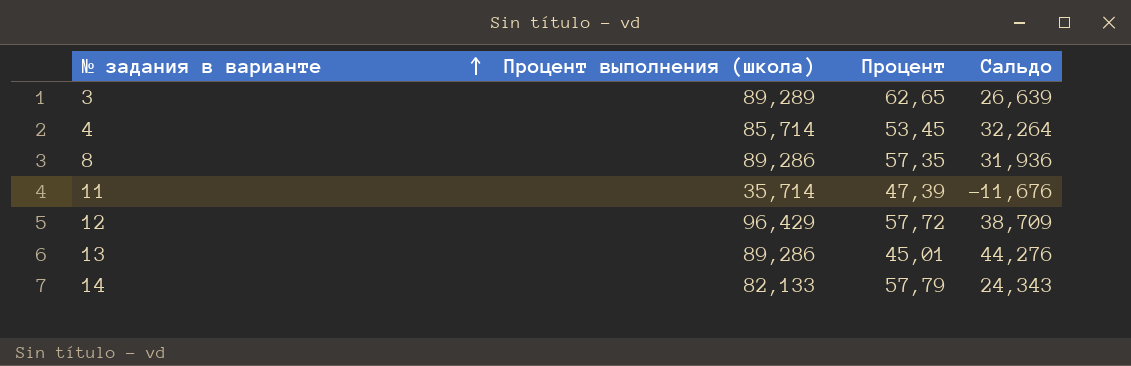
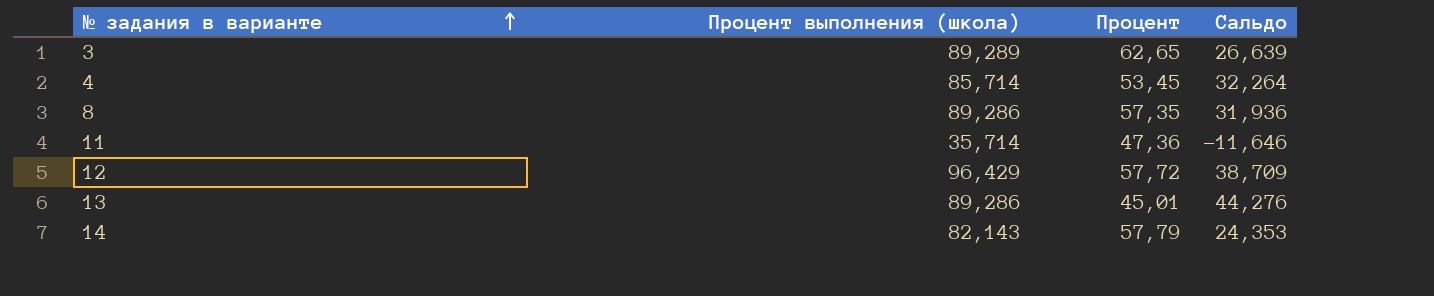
11 | Процент: 47,39 -> 47,36
11 | Сальдо: -11,676 -> -11,646
14 | Процент выполнения (школа): 82,133 -> 82,143
14 | Сальдо: 24,343 -> 24,353

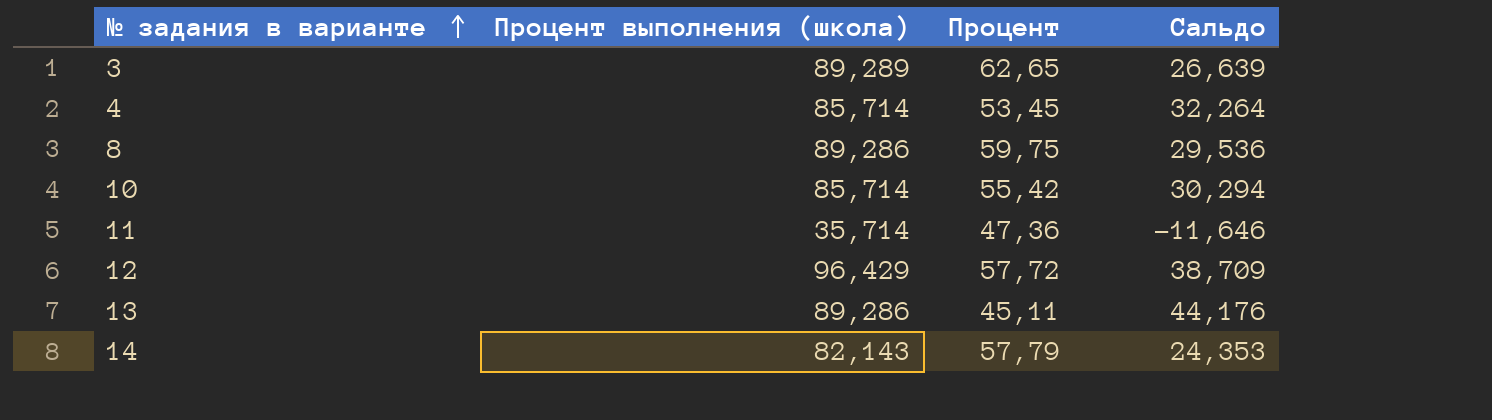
8 | Процент: 57,35 -> 59,75
8 | Сальдо: 31,936 -> 29,536
row 10: none -> 85,714 | 55,42 | 30,294
13 | Процент: 45,01 -> 45,11
13 | Сальдо: 44,276 -> 44,176

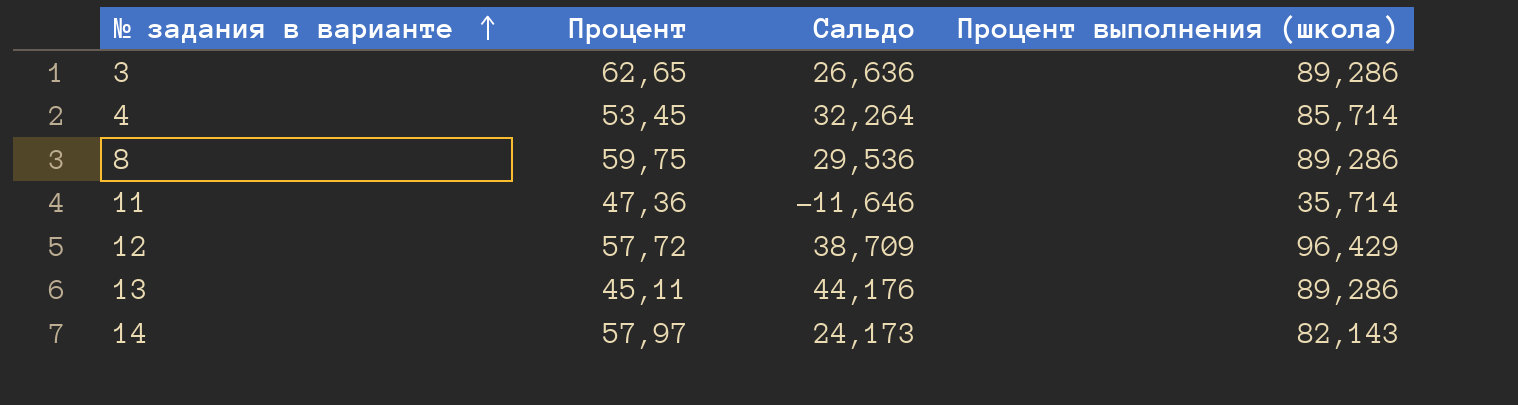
column Процент выполнения (школа) | position: 2 -> 4
row 10: 85,714 | 55,42 | 30,294 -> none
3 | Сальдо: 26,639 -> 26,636
3 | Процент выполнения (школа): 89,289 -> 89,286
14 | Процент: 57,79 -> 57,97
14 | Сальдо: 24,353 -> 24,173

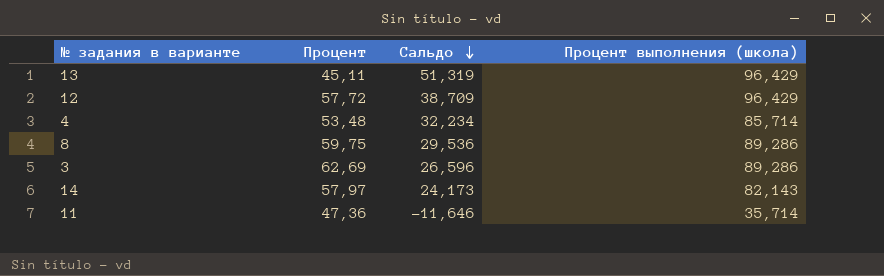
row order: № задания в варианте ascending -> Сальдо descending
13 | Сальдо: 44,176 -> 51,319
13 | Процент выполнения (школа): 89,286 -> 96,429
4 | Процент: 53,45 -> 53,48
4 | Сальдо: 32,264 -> 32,234
3 | Процент: 62,65 -> 62,69
3 | Сальдо: 26,636 -> 26,596

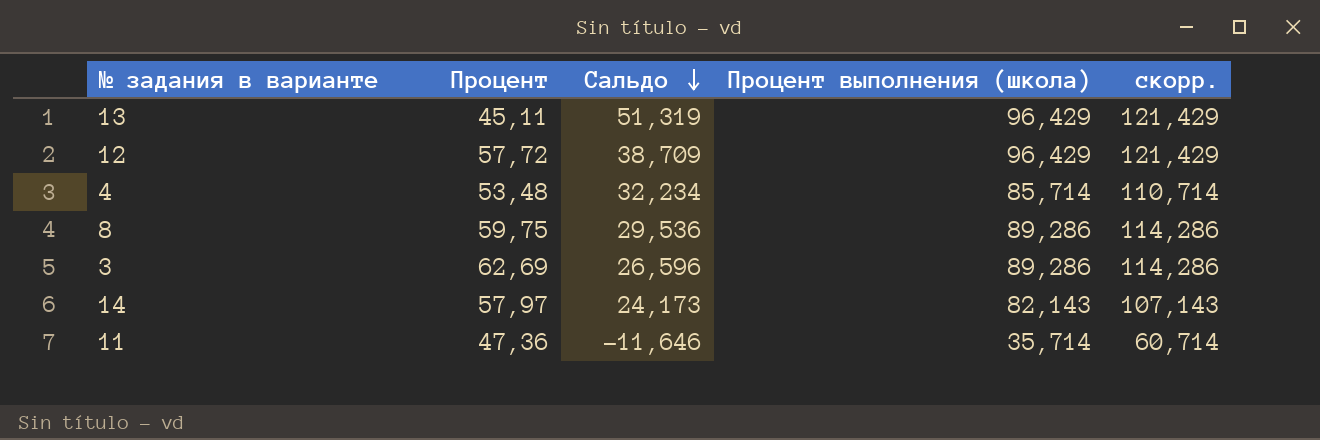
column скорр. | formula: none -> [Процент выполнения (школа)] + 25

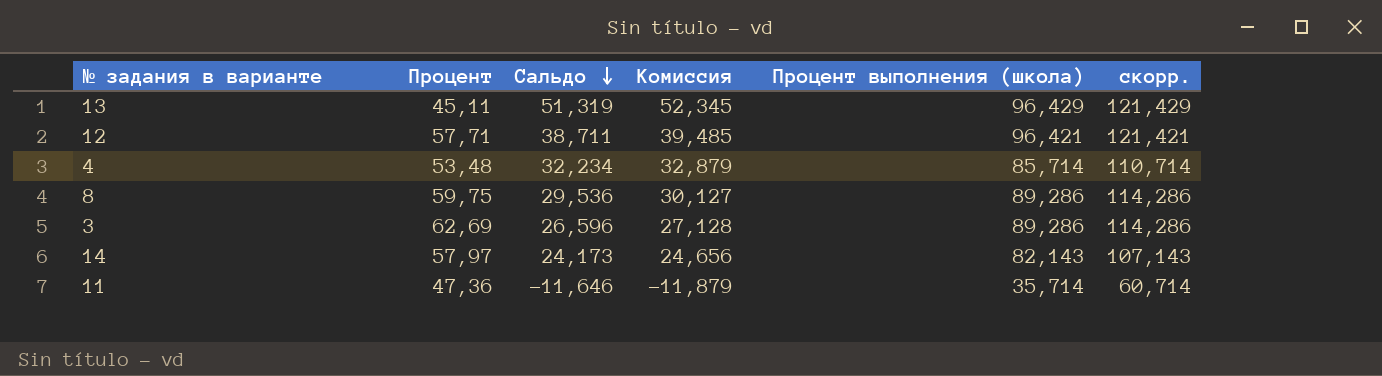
column Комиссия | formula: none -> [Сальдо] * 1,02
12 | Процент: 57,72 -> 57,71
12 | Сальдо: 38,709 -> 38,711
12 | Процент выполнения (школа): 96,429 -> 96,421
12 | скорр.: 121,429 -> 121,421

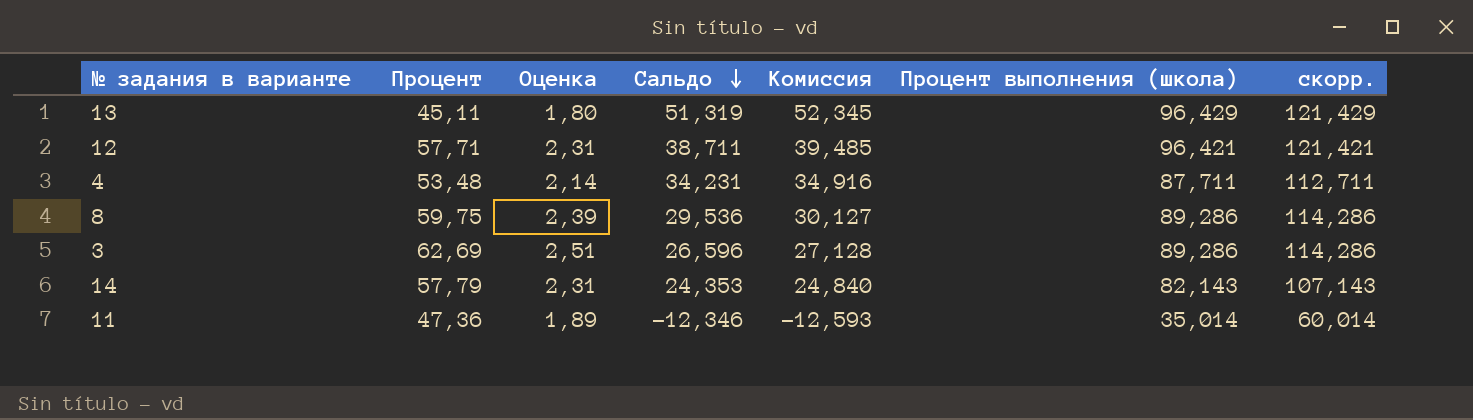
column Оценка | formula: none -> [Процент] * 0,04
4 | Сальдо: 32,234 -> 34,231
4 | Комиссия: 32,879 -> 34,916
4 | Процент выполнения (школа): 85,714 -> 87,711
4 | скорр.: 110,714 -> 112,711
14 | Процент: 57,97 -> 57,79
14 | Сальдо: 24,173 -> 24,353
14 | Комиссия: 24,656 -> 24,840
11 | Сальдо: -11,646 -> -12,346
11 | Комиссия: -11,879 -> -12,593
11 | Процент выполнения (школа): 35,714 -> 35,014
11 | скорр.: 60,714 -> 60,014

